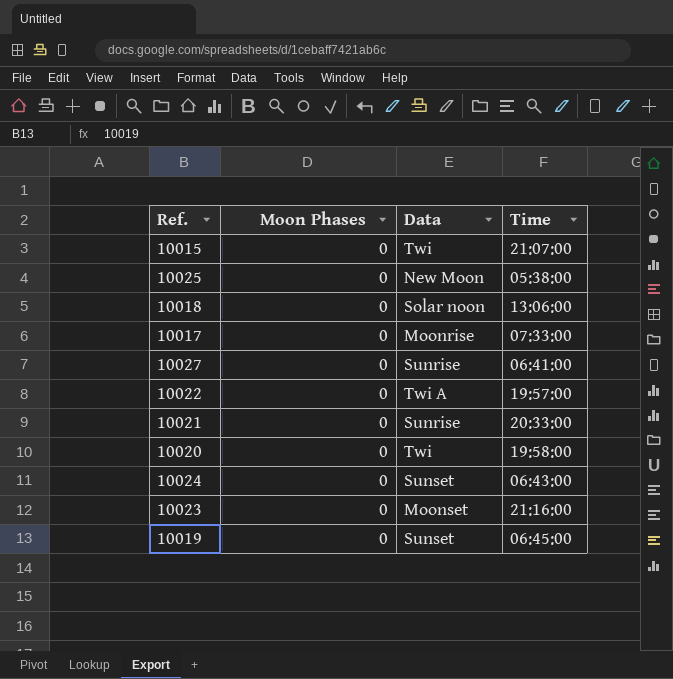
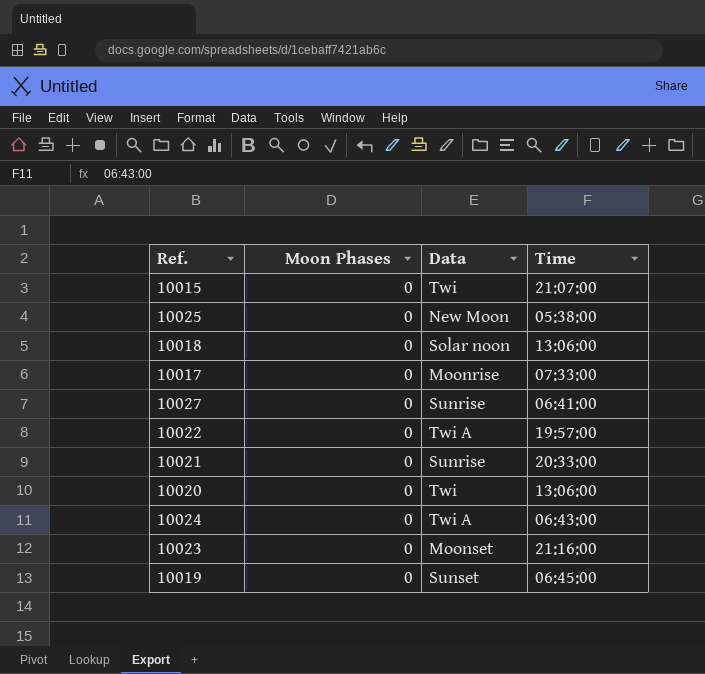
10020 | Time: 19:58:00 -> 13:06:00
10024 | Data: Sunset -> Twi A

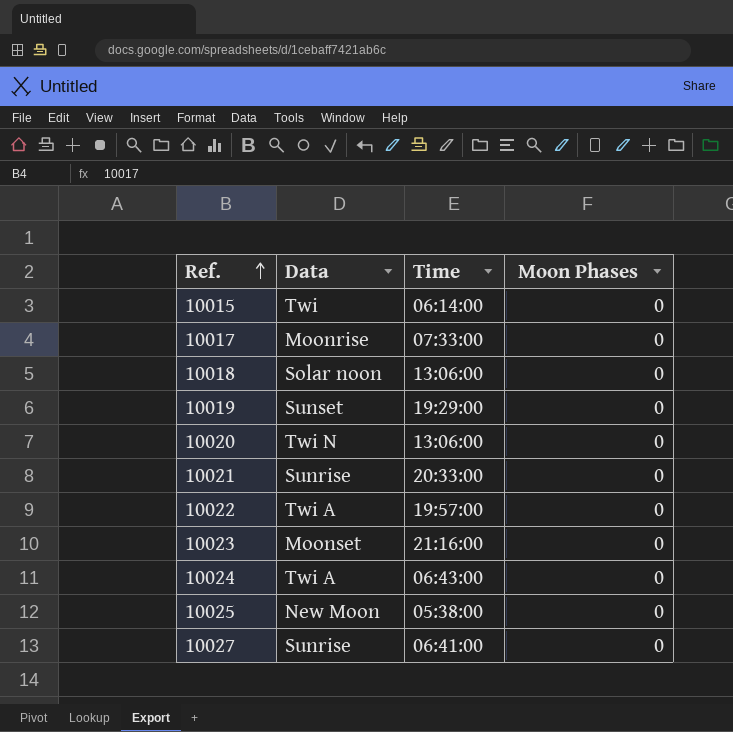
row order: none -> Ref. ascending
column Moon Phases | position: 2 -> 4
10015 | Time: 21:07:00 -> 06:14:00
10019 | Time: 06:45:00 -> 19:29:00
10020 | Data: Twi -> Twi N

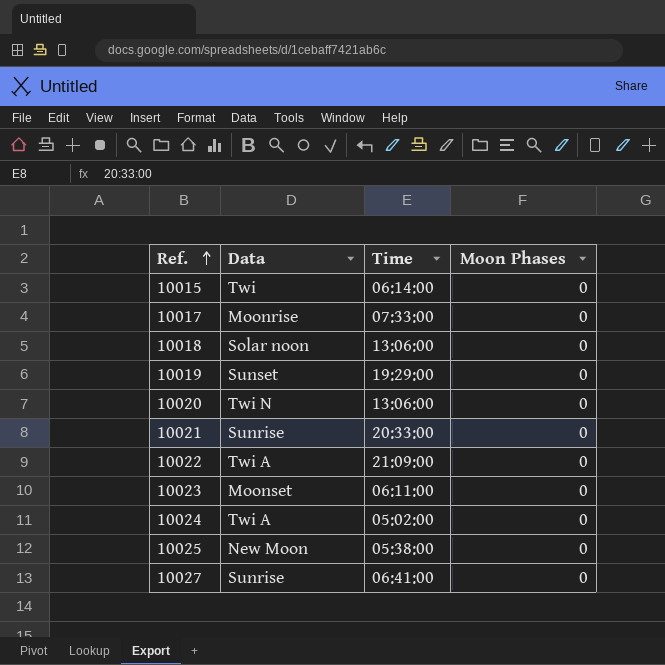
10022 | Time: 19:57:00 -> 21:09:00
10023 | Time: 21:16:00 -> 06:11:00
10024 | Time: 06:43:00 -> 05:02:00

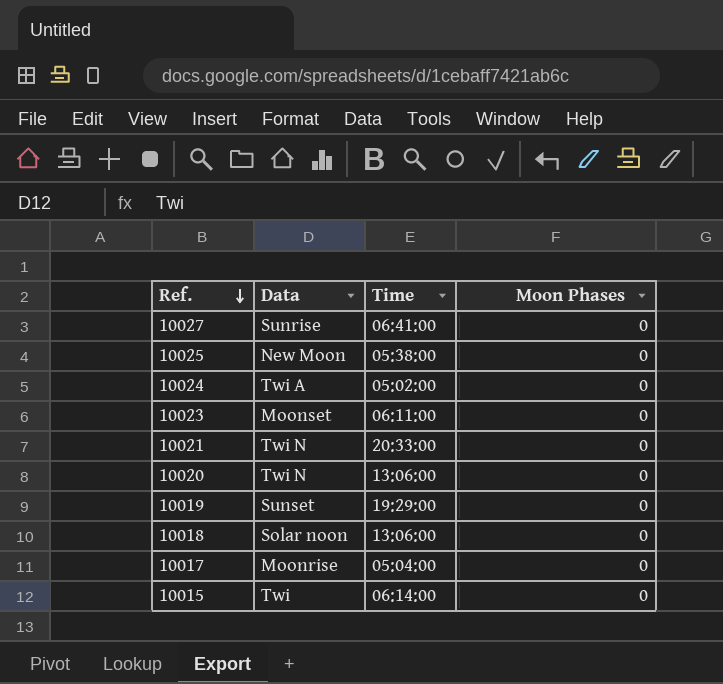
row order: Ref. ascending -> Ref. descending
row 10022: Twi A | 21:09:00 | 0 -> none
10021 | Data: Sunrise -> Twi N
10017 | Time: 07:33:00 -> 05:04:00

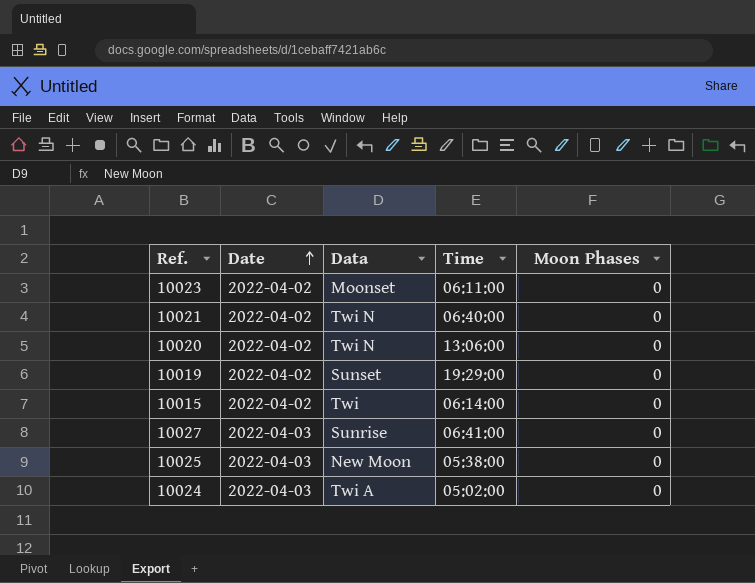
row order: Ref. descending -> Date ascending
column Date | position: none -> 2
row 10018: Solar noon | 13:06:00 | 0 -> none
row 10017: Moonrise | 05:04:00 | 0 -> none
10021 | Time: 20:33:00 -> 06:40:00

